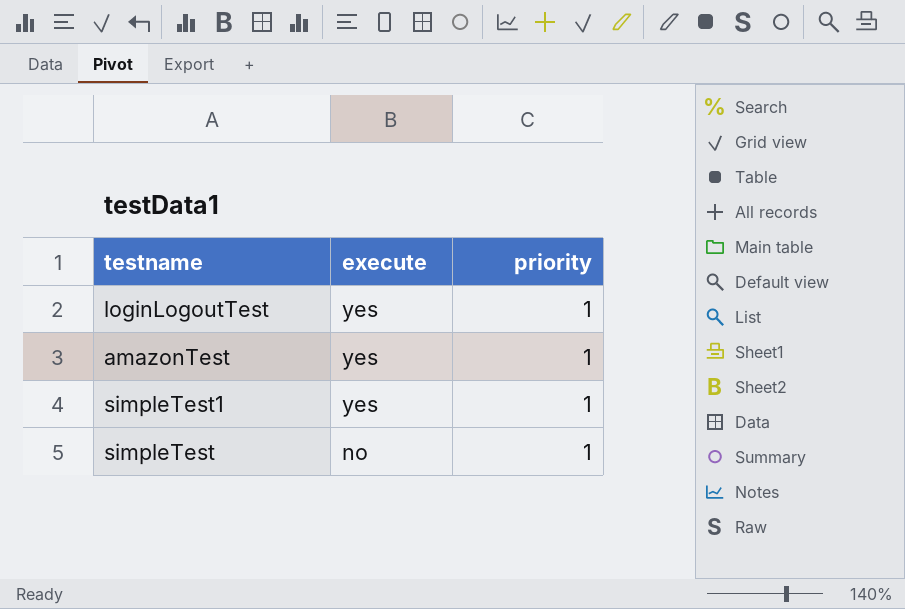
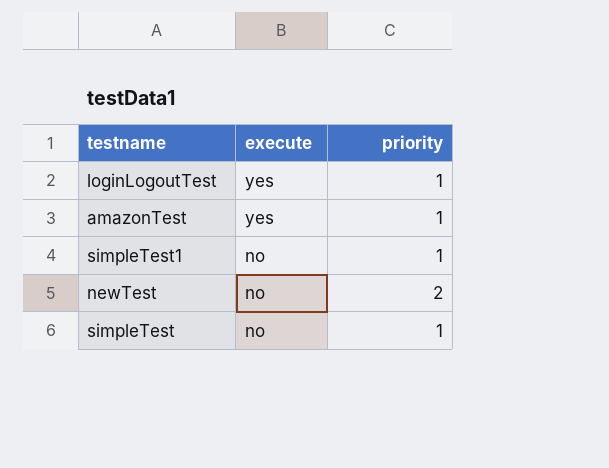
simpleTest1 | execute: yes -> no
row newTest: none -> no | 2

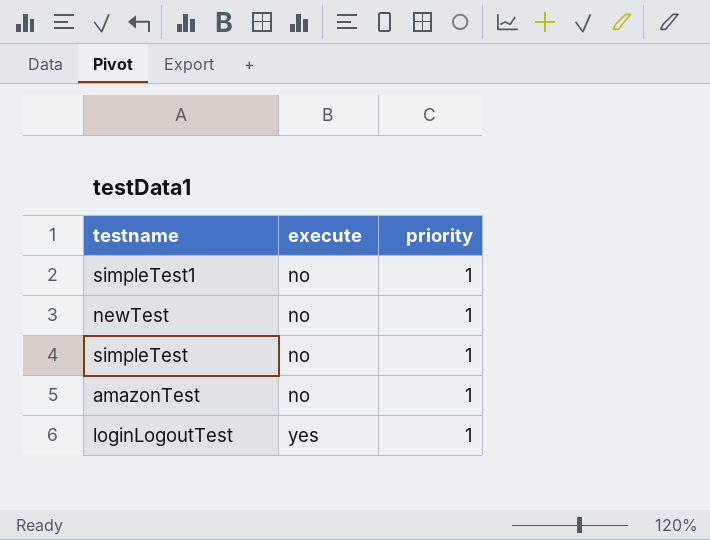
row order: execute descending -> execute ascending
newTest | priority: 2 -> 1
amazonTest | execute: yes -> no

